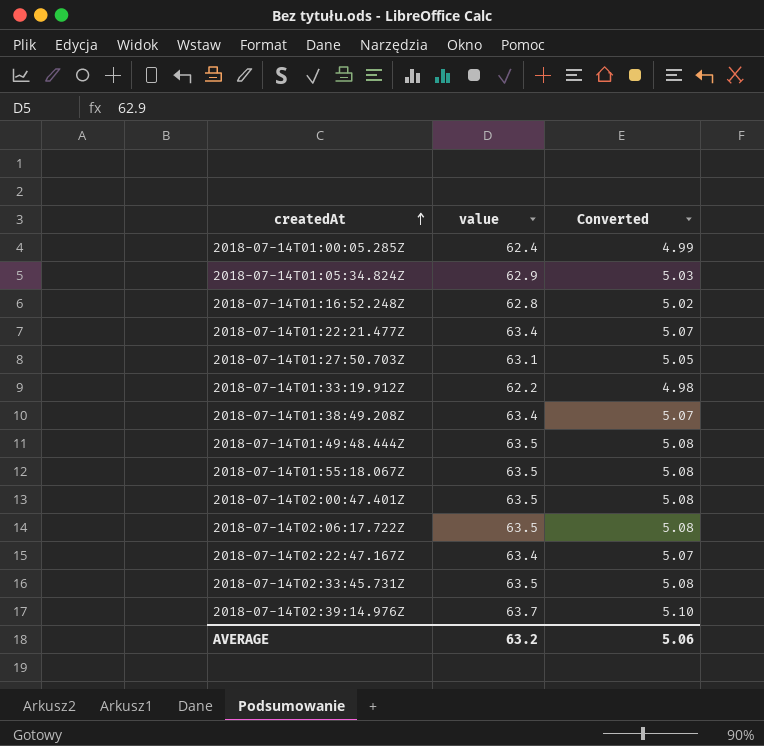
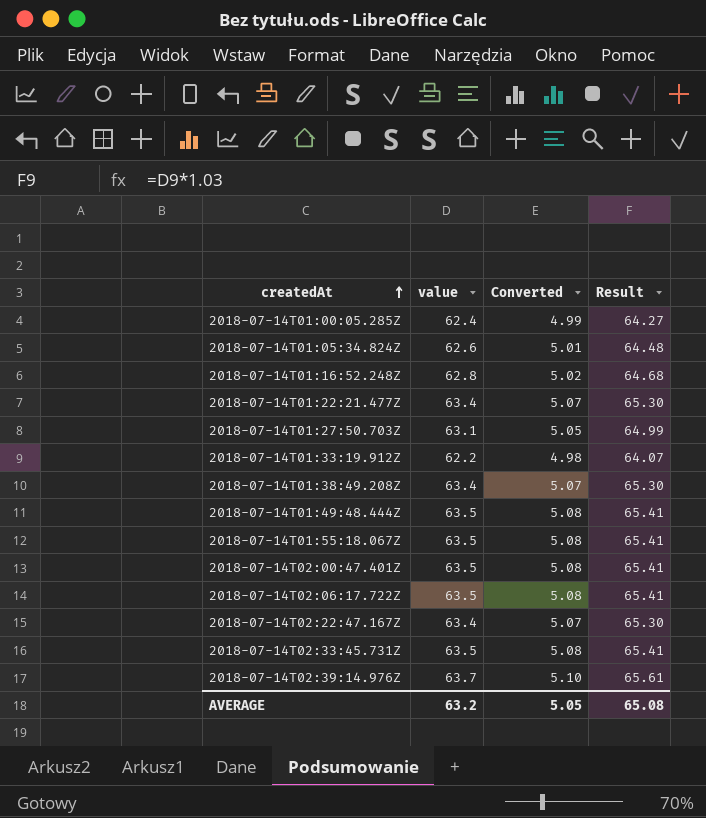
column Result | formula: none -> [value] * 1.03
2018-07-14T01:05:34.824Z | value: 62.9 -> 62.6
2018-07-14T01:05:34.824Z | Converted: 5.03 -> 5.01
AVERAGE | Converted: 5.06 -> 5.05

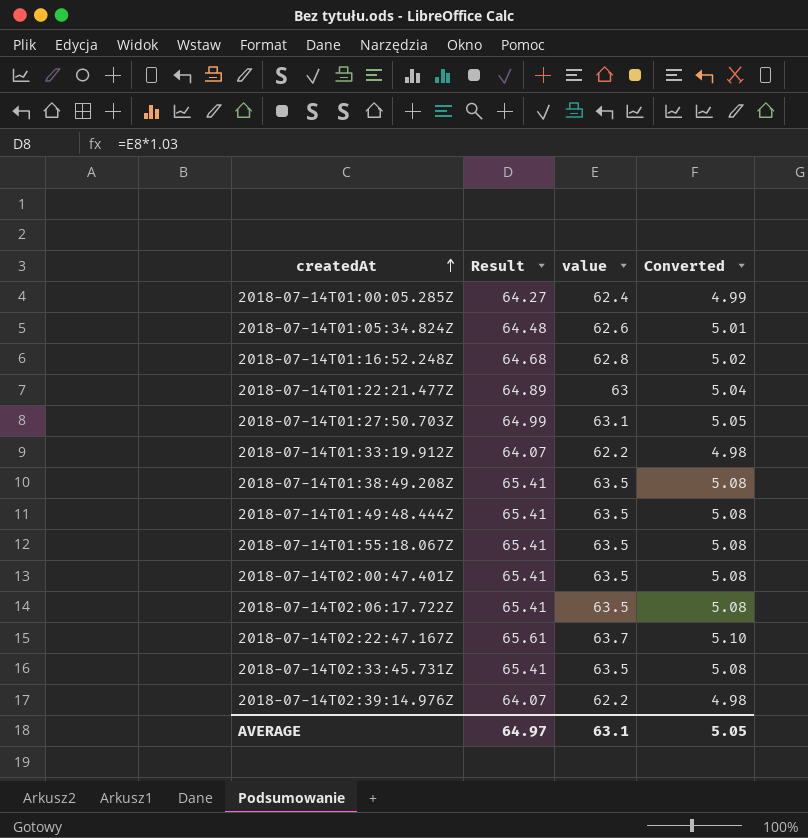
column Result | position: 4 -> 2
2018-07-14T01:22:21.477Z | Result: 65.30 -> 64.89
2018-07-14T01:22:21.477Z | value: 63.4 -> 63
2018-07-14T01:22:21.477Z | Converted: 5.07 -> 5.04
2018-07-14T01:38:49.208Z | Result: 65.30 -> 65.41
2018-07-14T01:38:49.208Z | value: 63.4 -> 63.5
2018-07-14T01:38:49.208Z | Converted: 5.07 -> 5.08
2018-07-14T02:22:47.167Z | Result: 65.30 -> 65.61
2018-07-14T02:22:47.167Z | value: 63.4 -> 63.7
2018-07-14T02:22:47.167Z | Converted: 5.07 -> 5.10
2018-07-14T02:39:14.976Z | Result: 65.61 -> 64.07
2018-07-14T02:39:14.976Z | value: 63.7 -> 62.2
2018-07-14T02:39:14.976Z | Converted: 5.10 -> 4.98
AVERAGE | Result: 65.08 -> 64.97
AVERAGE | value: 63.2 -> 63.1

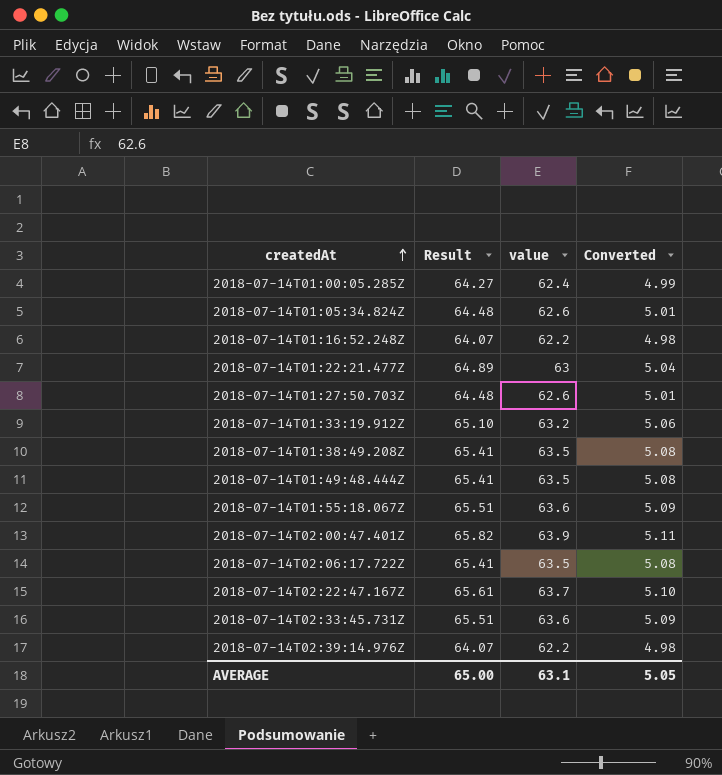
2018-07-14T01:16:52.248Z | Result: 64.68 -> 64.07
2018-07-14T01:16:52.248Z | value: 62.8 -> 62.2
2018-07-14T01:16:52.248Z | Converted: 5.02 -> 4.98
2018-07-14T01:27:50.703Z | Result: 64.99 -> 64.48
2018-07-14T01:27:50.703Z | value: 63.1 -> 62.6
2018-07-14T01:27:50.703Z | Converted: 5.05 -> 5.01
2018-07-14T01:33:19.912Z | Result: 64.07 -> 65.10
2018-07-14T01:33:19.912Z | value: 62.2 -> 63.2
2018-07-14T01:33:19.912Z | Converted: 4.98 -> 5.06
2018-07-14T01:55:18.067Z | Result: 65.41 -> 65.51
2018-07-14T01:55:18.067Z | value: 63.5 -> 63.6
2018-07-14T01:55:18.067Z | Converted: 5.08 -> 5.09
2018-07-14T02:00:47.401Z | Result: 65.41 -> 65.82
2018-07-14T02:00:47.401Z | value: 63.5 -> 63.9
2018-07-14T02:00:47.401Z | Converted: 5.08 -> 5.11
2018-07-14T02:33:45.731Z | Result: 65.41 -> 65.51
2018-07-14T02:33:45.731Z | value: 63.5 -> 63.6
2018-07-14T02:33:45.731Z | Converted: 5.08 -> 5.09
AVERAGE | Result: 64.97 -> 65.00

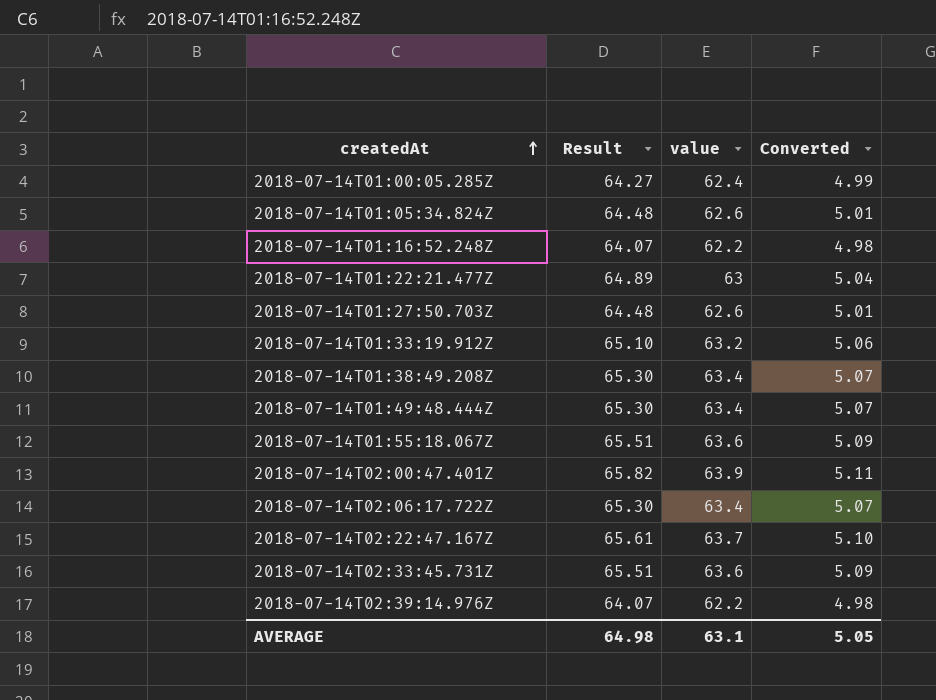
2018-07-14T01:38:49.208Z | Result: 65.41 -> 65.30
2018-07-14T01:38:49.208Z | value: 63.5 -> 63.4
2018-07-14T01:38:49.208Z | Converted: 5.08 -> 5.07
2018-07-14T01:49:48.444Z | Result: 65.41 -> 65.30
2018-07-14T01:49:48.444Z | value: 63.5 -> 63.4
2018-07-14T01:49:48.444Z | Converted: 5.08 -> 5.07
2018-07-14T02:06:17.722Z | Result: 65.41 -> 65.30
2018-07-14T02:06:17.722Z | value: 63.5 -> 63.4
2018-07-14T02:06:17.722Z | Converted: 5.08 -> 5.07
AVERAGE | Result: 65.00 -> 64.98

